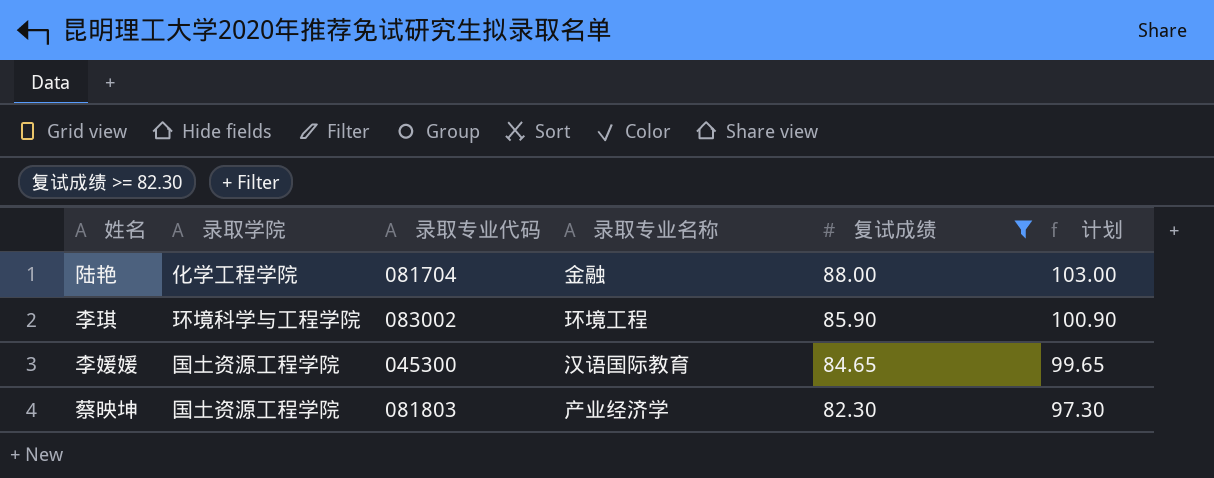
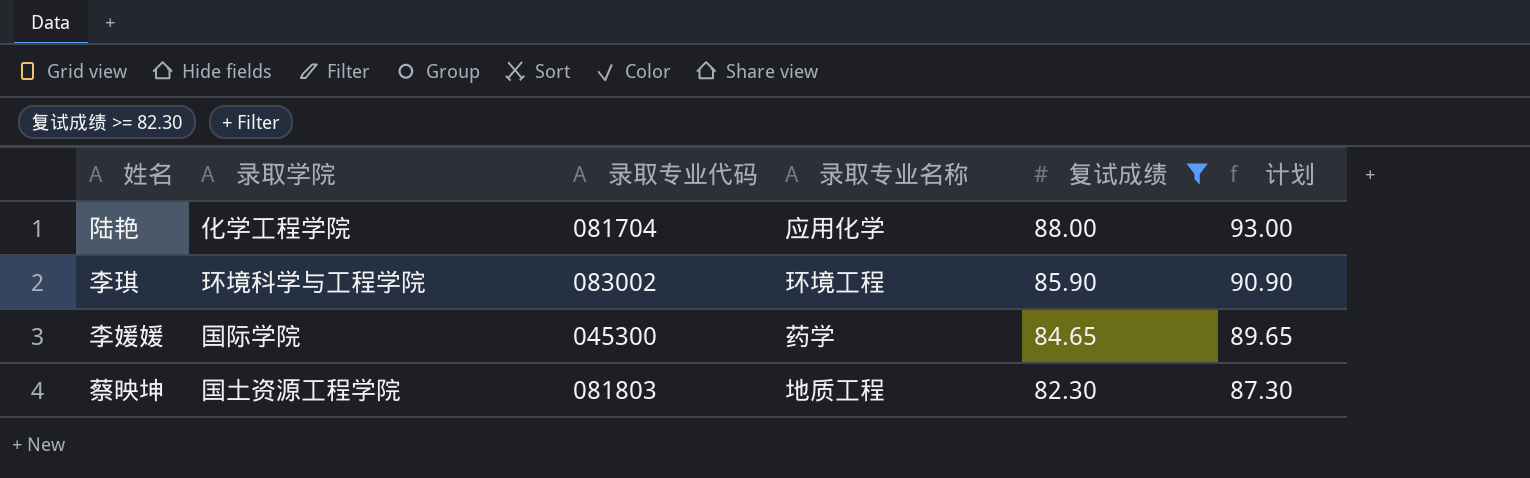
column 计划 | formula: [复试成绩] + 15 -> [复试成绩] + 5
陆艳 | 录取专业名称: 金融 -> 应用化学
李媛媛 | 录取学院: 国土资源工程学院 -> 国际学院
李媛媛 | 录取专业名称: 汉语国际教育 -> 药学
蔡映坤 | 录取专业名称: 产业经济学 -> 地质工程

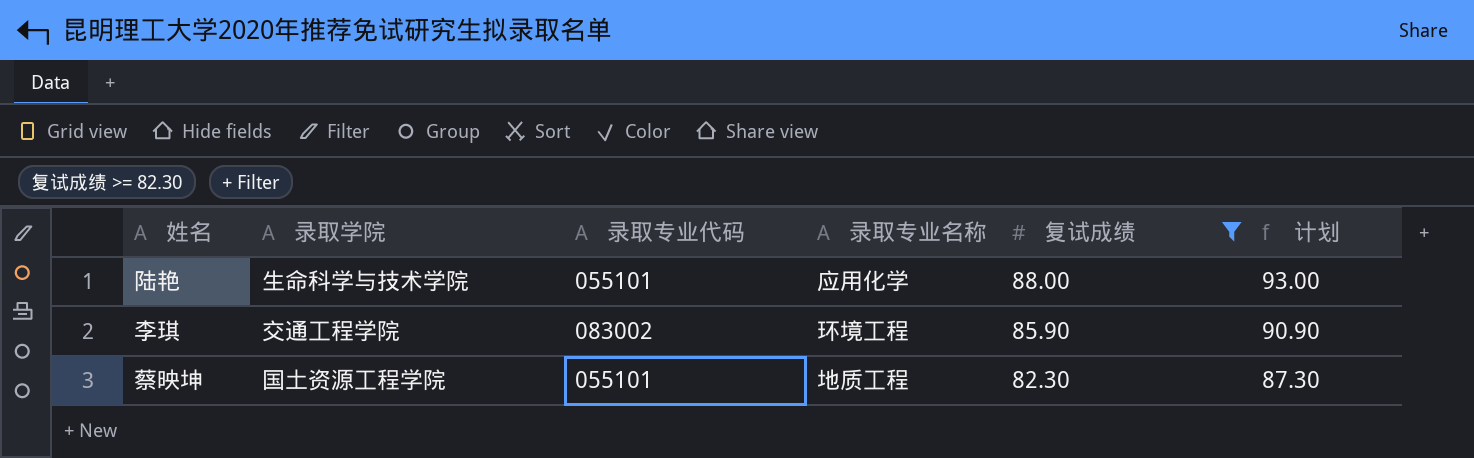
row 李媛媛: 国际学院 | 045300 | 药学 | 84.65 | 89.65 -> none
陆艳 | 录取学院: 化学工程学院 -> 生命科学与技术学院
陆艳 | 录取专业代码: 081704 -> 055101
李琪 | 录取学院: 环境科学与工程学院 -> 交通工程学院
蔡映坤 | 录取专业代码: 081803 -> 055101

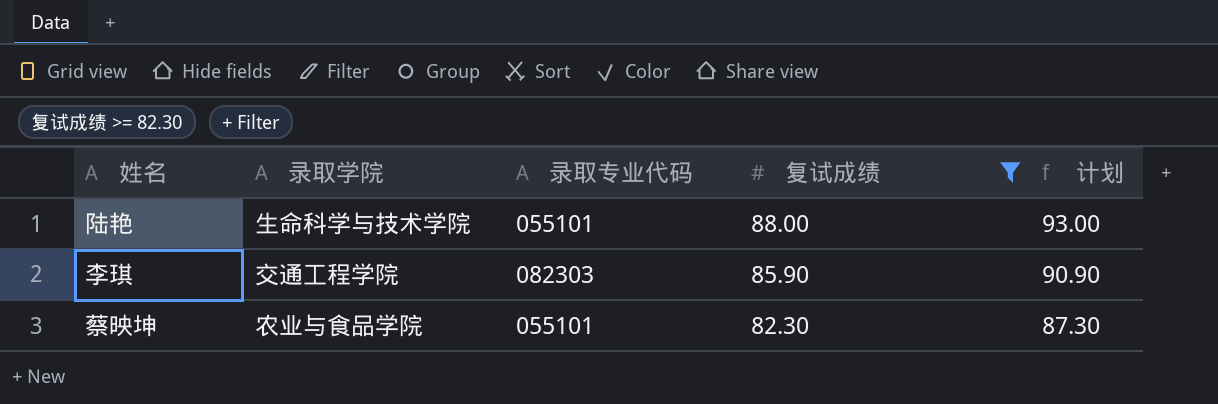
column 录取专业名称 | position: 4 -> none
李琪 | 录取专业代码: 083002 -> 082303
蔡映坤 | 录取学院: 国土资源工程学院 -> 农业与食品学院

